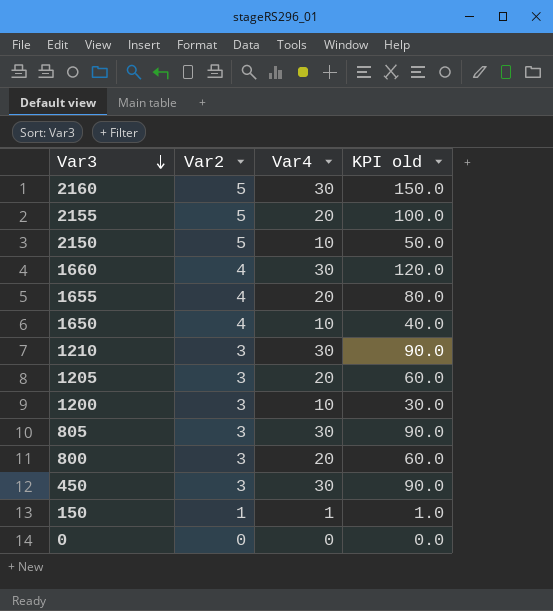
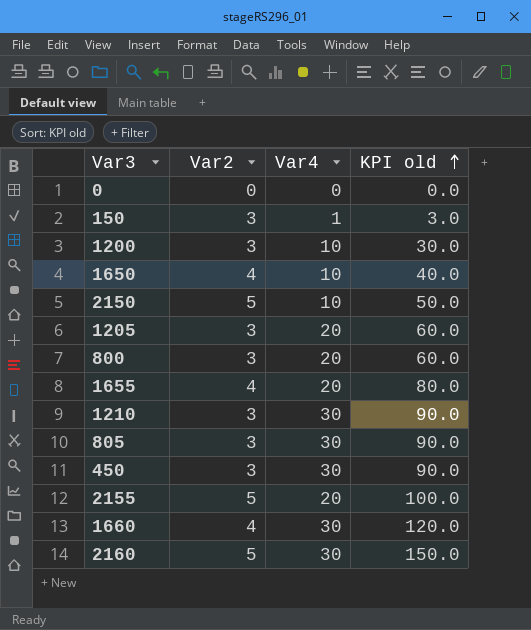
row order: Var3 descending -> KPI old ascending
150 | Var2: 1 -> 3
150 | KPI old: 1.0 -> 3.0

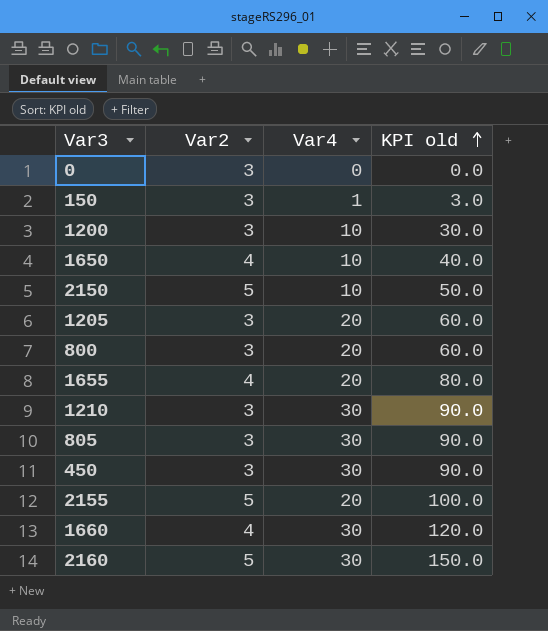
0 | Var2: 0 -> 3

